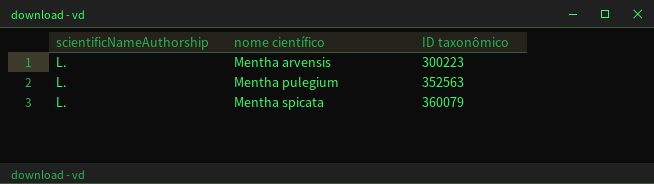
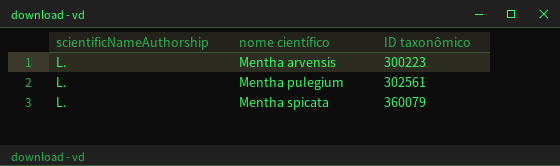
Mentha pulegium | ID taxonômico: 352563 -> 302561

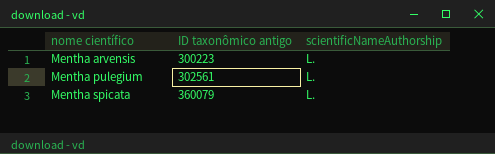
column name: ID taxonômico -> ID taxonômico antigo
column scientificNameAuthorship | position: 1 -> 3

